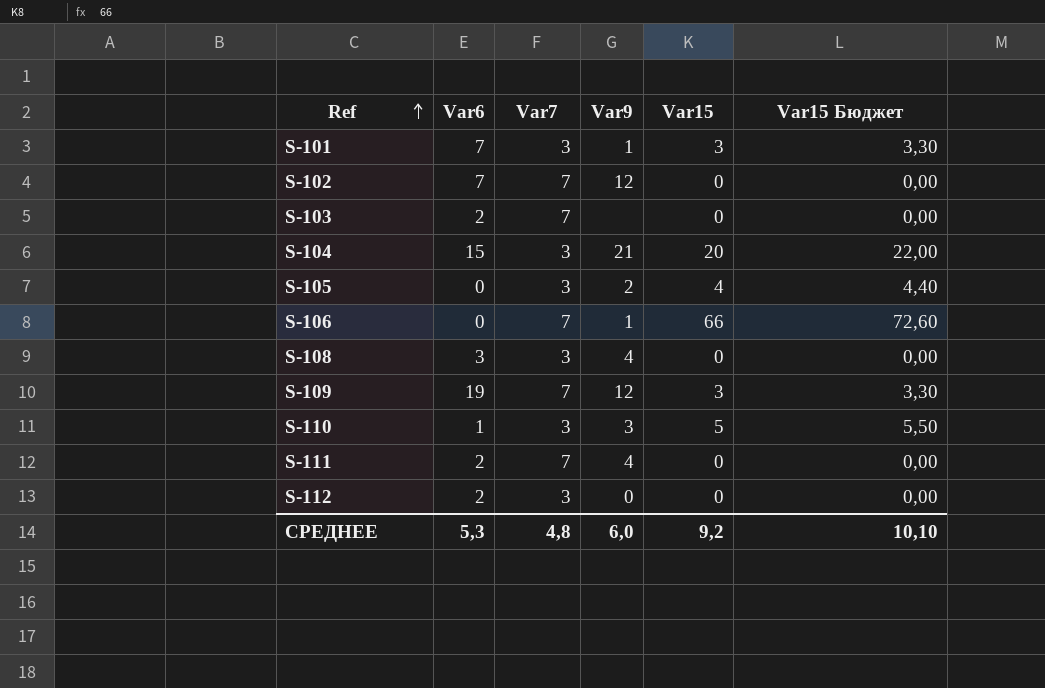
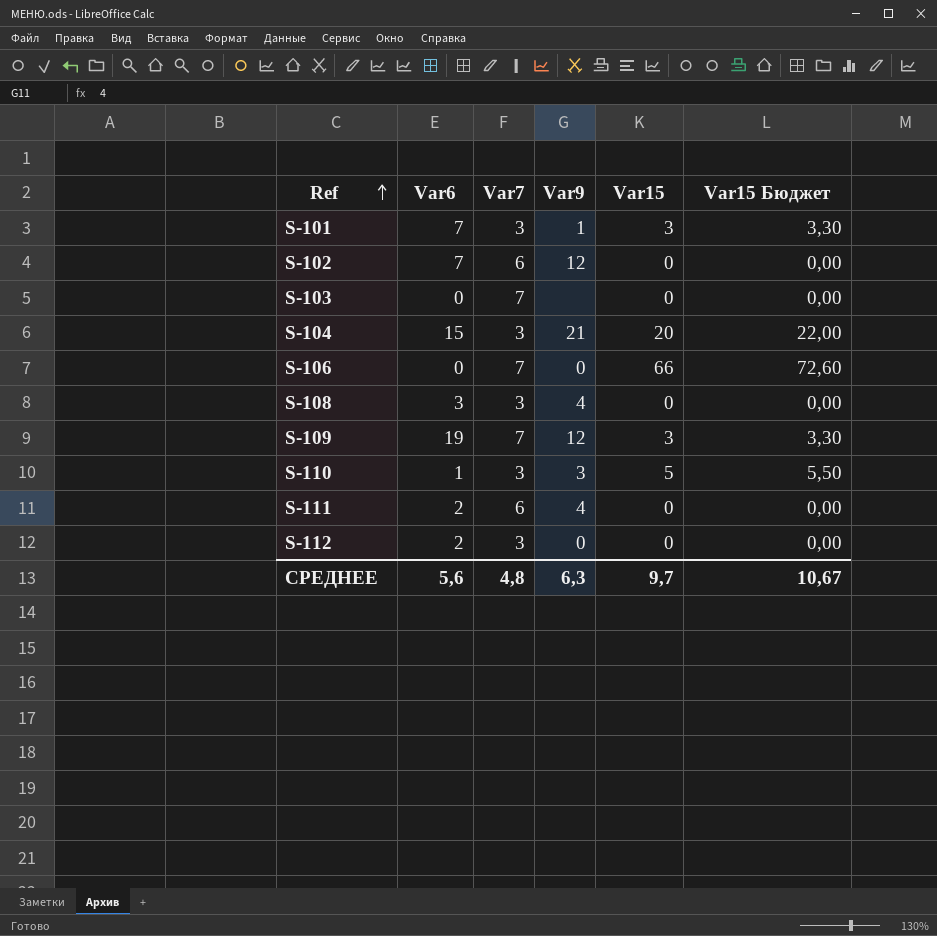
row S-105: 0 | 3 | 2 | 4 | 4,40 -> none
S-102 | Var7: 7 -> 6
S-103 | Var6: 2 -> 0
S-106 | Var9: 1 -> 0
S-111 | Var7: 7 -> 6
СРЕДНЕЕ | Var6: 5,3 -> 5,6
СРЕДНЕЕ | Var9: 6,0 -> 6,3
СРЕДНЕЕ | Var15: 9,2 -> 9,7
СРЕДНЕЕ | Var15 Бюджет: 10,10 -> 10,67

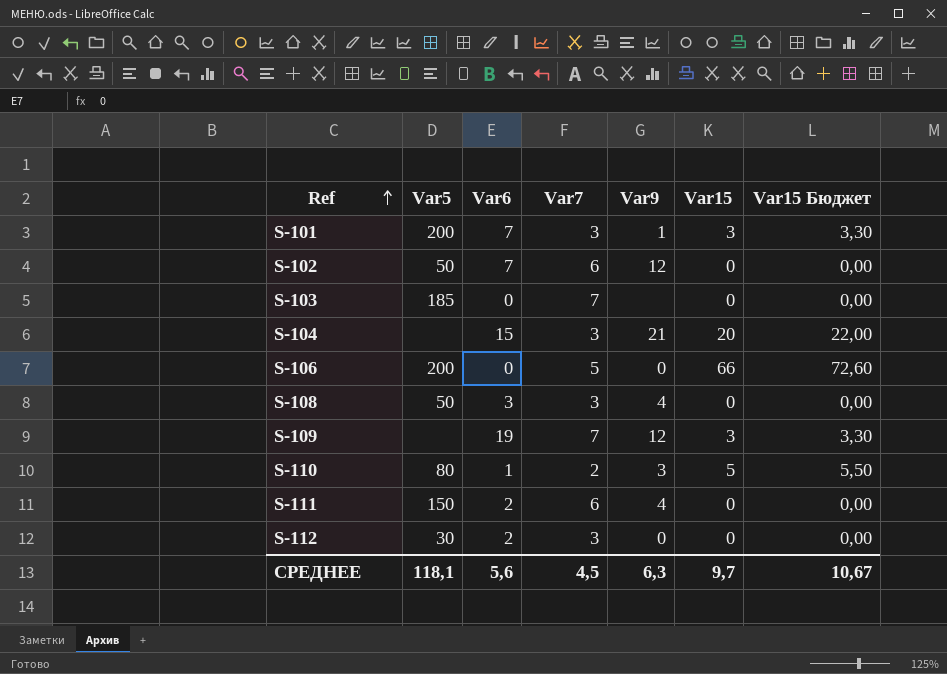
column Var5 | position: none -> 2
S-106 | Var7: 7 -> 5
S-110 | Var7: 3 -> 2
СРЕДНЕЕ | Var7: 4,8 -> 4,5

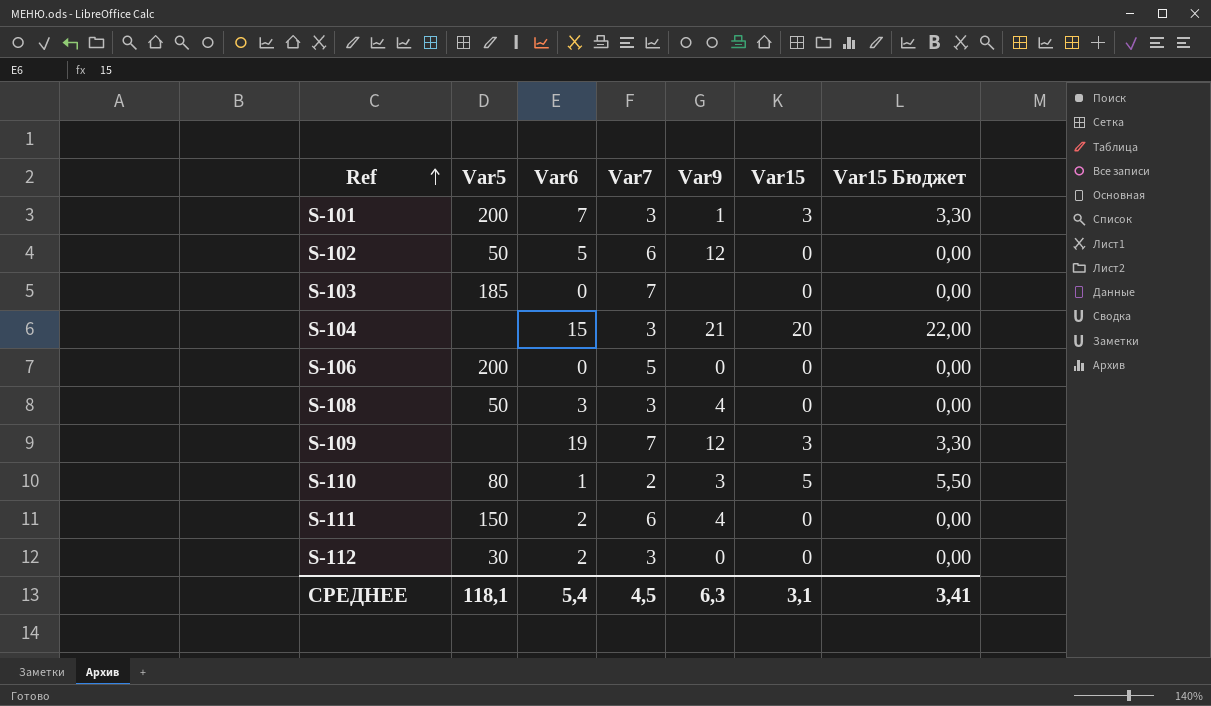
S-102 | Var6: 7 -> 5
S-106 | Var15: 66 -> 0
S-106 | Var15 Бюджет: 72,60 -> 0,00
СРЕДНЕЕ | Var6: 5,6 -> 5,4
СРЕДНЕЕ | Var15: 9,7 -> 3,1
СРЕДНЕЕ | Var15 Бюджет: 10,67 -> 3,41

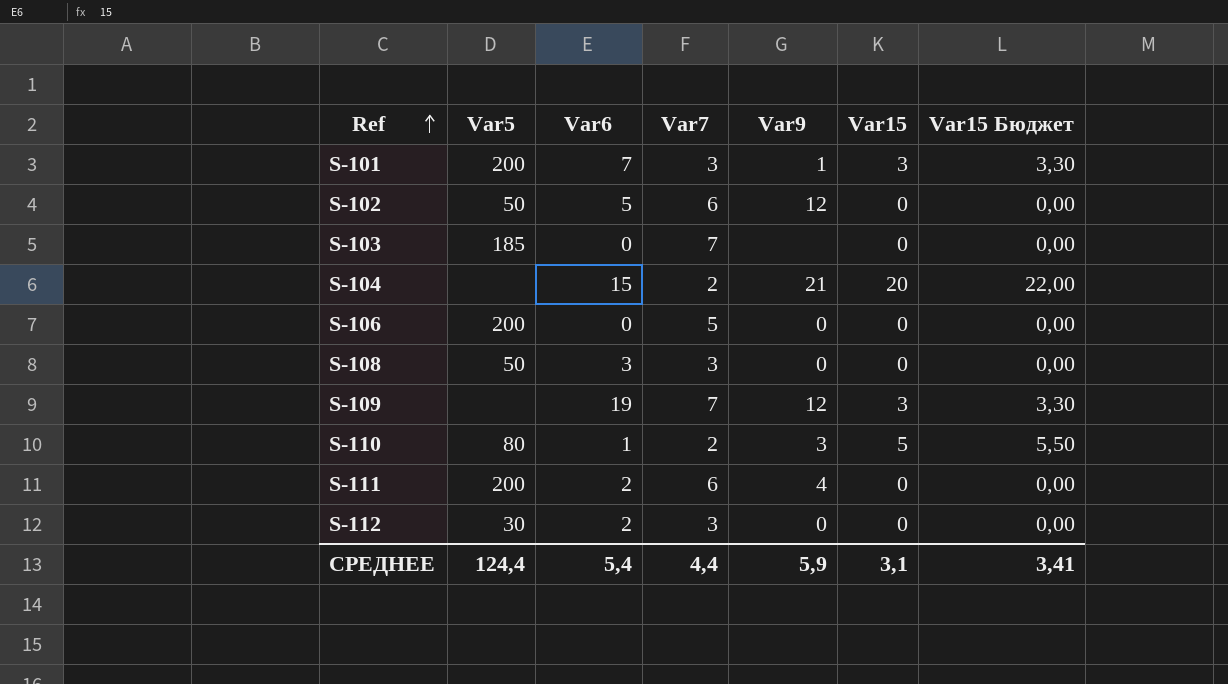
S-104 | Var7: 3 -> 2
S-108 | Var9: 4 -> 0
S-111 | Var5: 150 -> 200
СРЕДНЕЕ | Var5: 118,1 -> 124,4
СРЕДНЕЕ | Var7: 4,5 -> 4,4
СРЕДНЕЕ | Var9: 6,3 -> 5,9

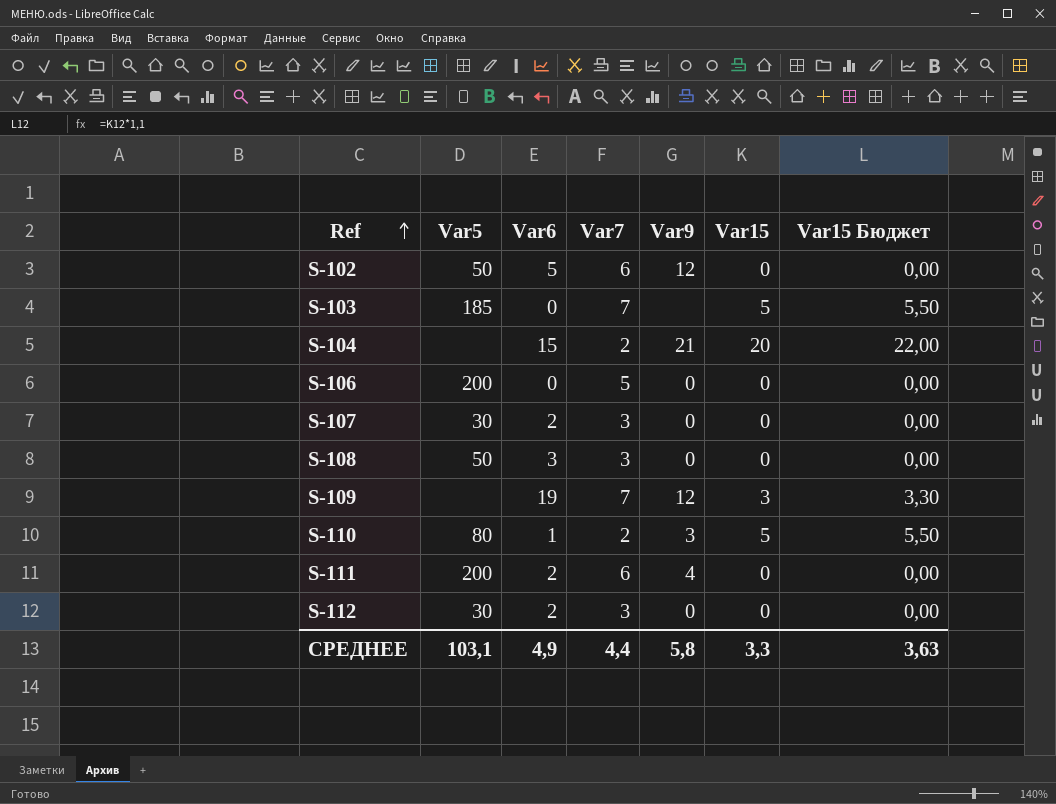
row S-101: 200 | 7 | 3 | 1 | 3 | 3,30 -> none
S-103 | Var15: 0 -> 5
S-103 | Var15 Бюджет: 0,00 -> 5,50
row S-107: none -> 30 | 2 | 3 | 0 | 0 | 0,00
СРЕДНЕЕ | Var5: 124,4 -> 103,1
СРЕДНЕЕ | Var6: 5,4 -> 4,9
СРЕДНЕЕ | Var9: 5,9 -> 5,8
СРЕДНЕЕ | Var15: 3,1 -> 3,3
СРЕДНЕЕ | Var15 Бюджет: 3,41 -> 3,63

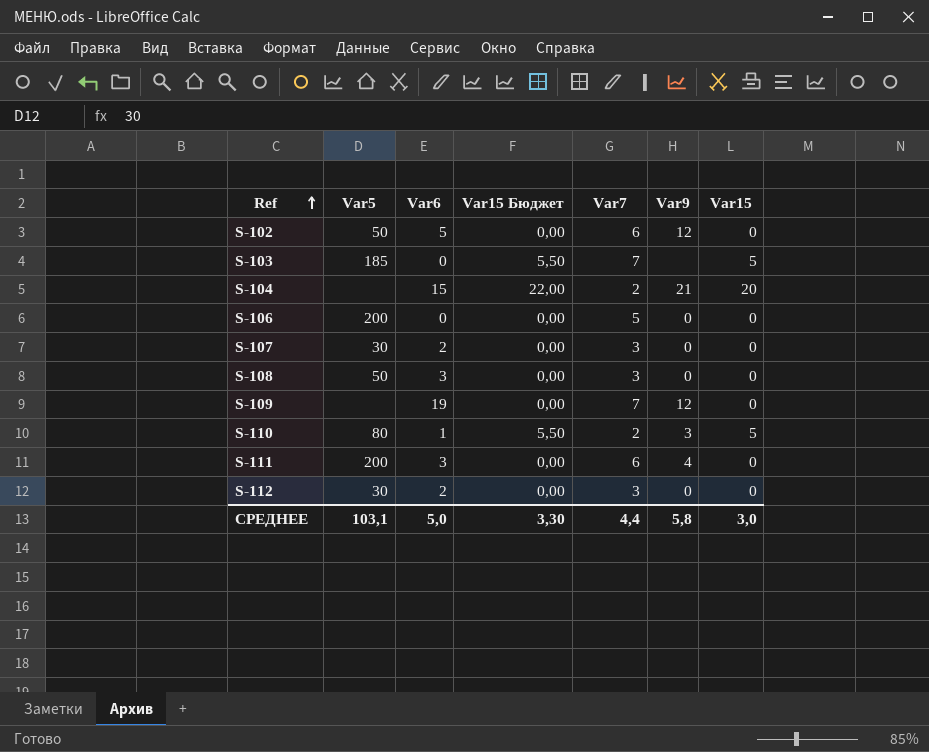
column Var15 Бюджет | position: 7 -> 4
S-109 | Var15 Бюджет: 3,30 -> 0,00
S-109 | Var15: 3 -> 0
S-111 | Var6: 2 -> 3
СРЕДНЕЕ | Var6: 4,9 -> 5,0
СРЕДНЕЕ | Var15 Бюджет: 3,63 -> 3,30
СРЕДНЕЕ | Var15: 3,3 -> 3,0

